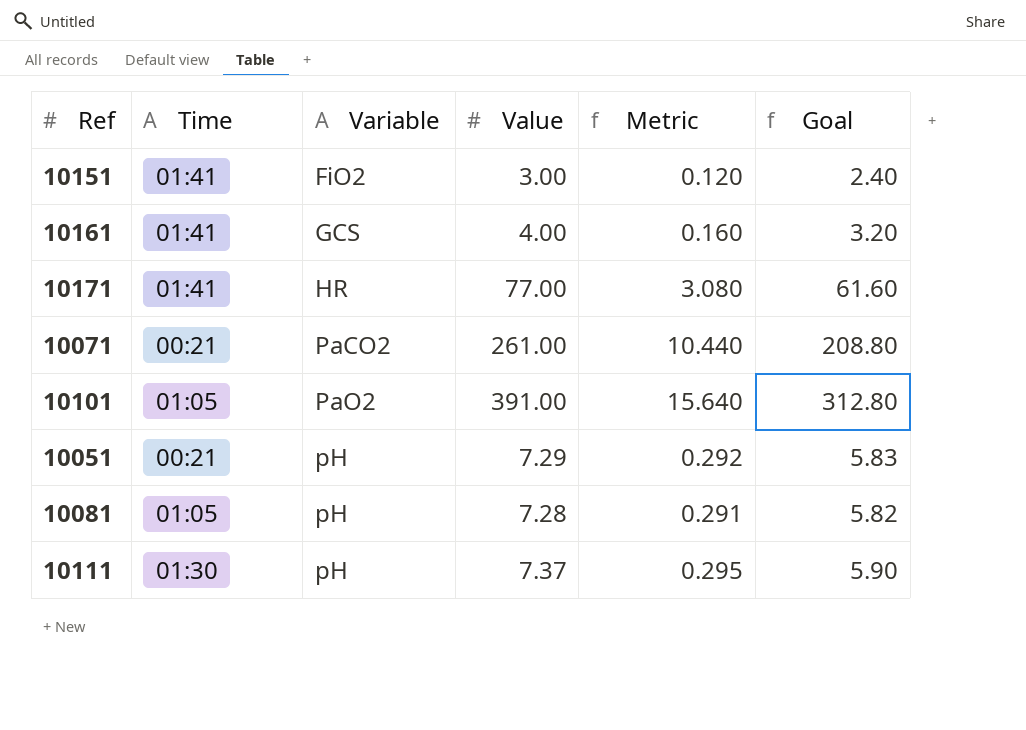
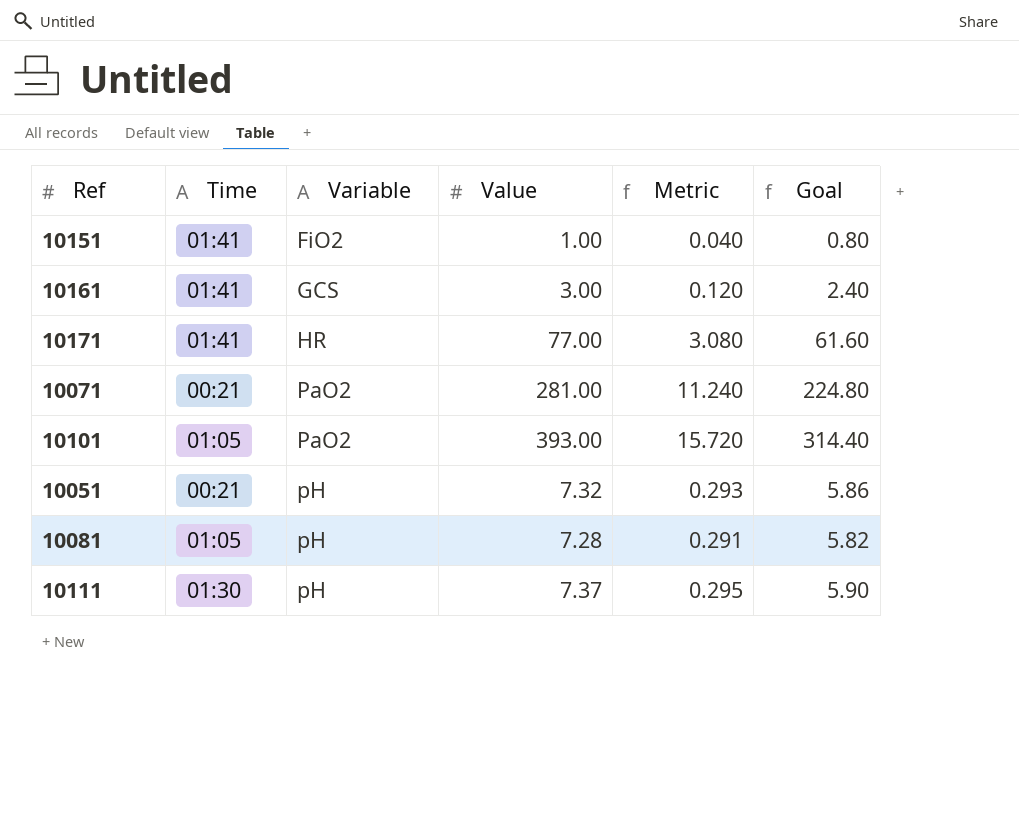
10151 | Value: 3.00 -> 1.00
10151 | Metric: 0.120 -> 0.040
10151 | Goal: 2.40 -> 0.80
10161 | Value: 4.00 -> 3.00
10161 | Metric: 0.160 -> 0.120
10161 | Goal: 3.20 -> 2.40
10071 | Variable: PaCO2 -> PaO2
10071 | Value: 261.00 -> 281.00
10071 | Metric: 10.440 -> 11.240
10071 | Goal: 208.80 -> 224.80
10101 | Value: 391.00 -> 393.00
10101 | Metric: 15.640 -> 15.720
10101 | Goal: 312.80 -> 314.40
10051 | Value: 7.29 -> 7.32
10051 | Metric: 0.292 -> 0.293
10051 | Goal: 5.83 -> 5.86

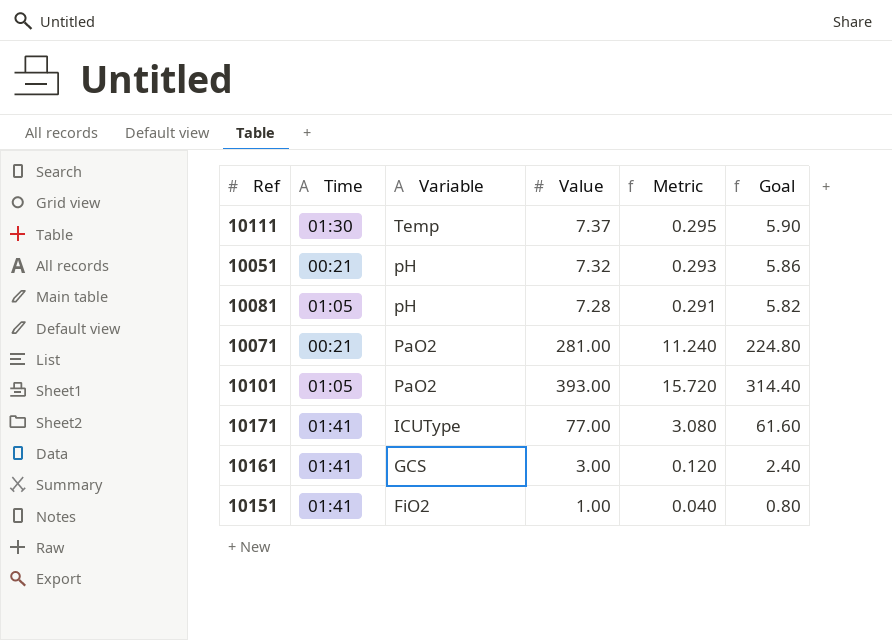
row order: Variable ascending -> Variable descending
10111 | Variable: pH -> Temp
10171 | Variable: HR -> ICUType

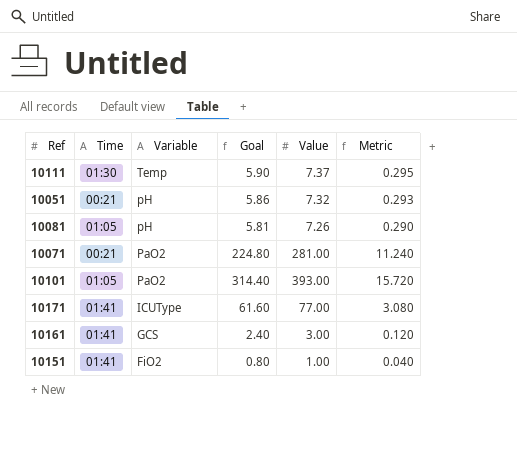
column Goal | position: 6 -> 4
10081 | Goal: 5.82 -> 5.81
10081 | Value: 7.28 -> 7.26
10081 | Metric: 0.291 -> 0.290

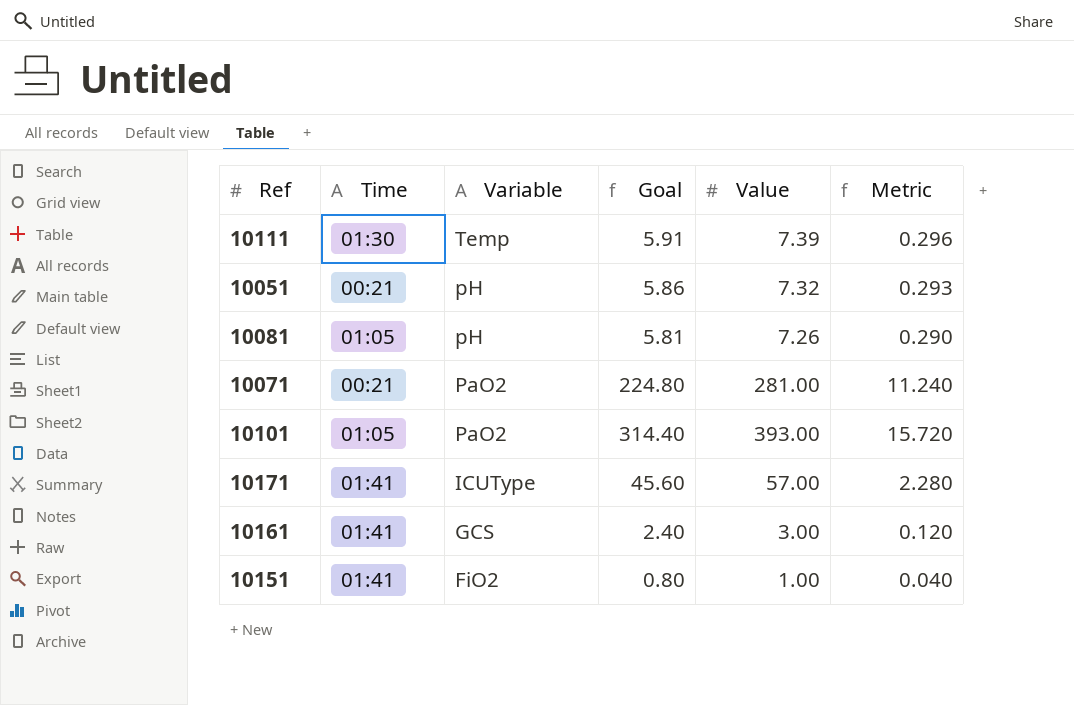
10111 | Goal: 5.90 -> 5.91
10111 | Value: 7.37 -> 7.39
10111 | Metric: 0.295 -> 0.296
10171 | Goal: 61.60 -> 45.60
10171 | Value: 77.00 -> 57.00
10171 | Metric: 3.080 -> 2.280

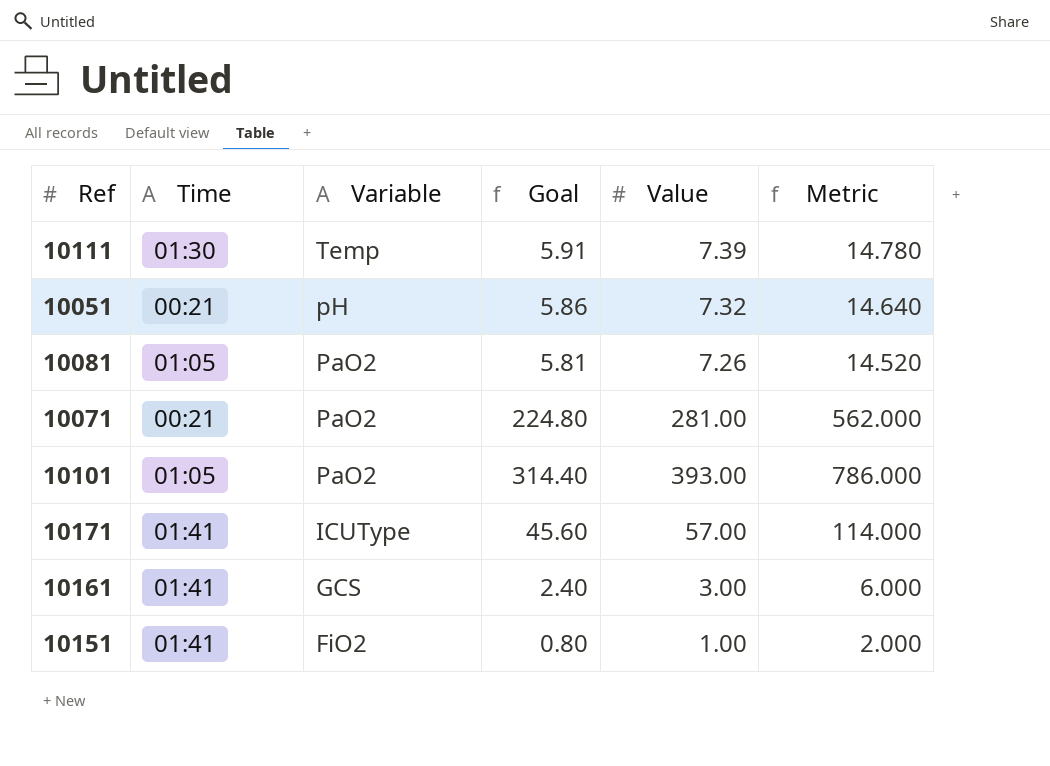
column Metric | formula: [Value] * 0.04 -> [Value] * 2
10081 | Variable: pH -> PaO2

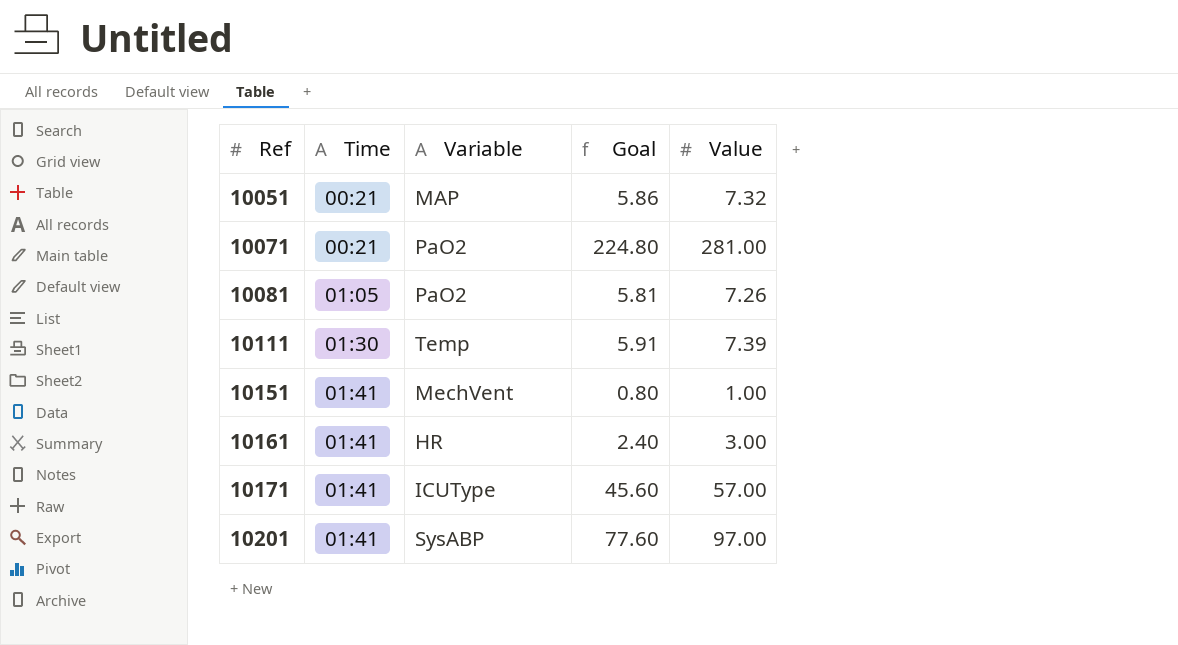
row order: Variable descending -> Ref ascending
column Metric | formula: [Value] * 2 -> none
row 10101: 01:05 | PaO2 | 314.40 | 393.00 | 786.000 -> none
10051 | Variable: pH -> MAP
10151 | Variable: FiO2 -> MechVent
10161 | Variable: GCS -> HR
row 10201: none -> 01:41 | SysABP | 77.60 | 97.00

